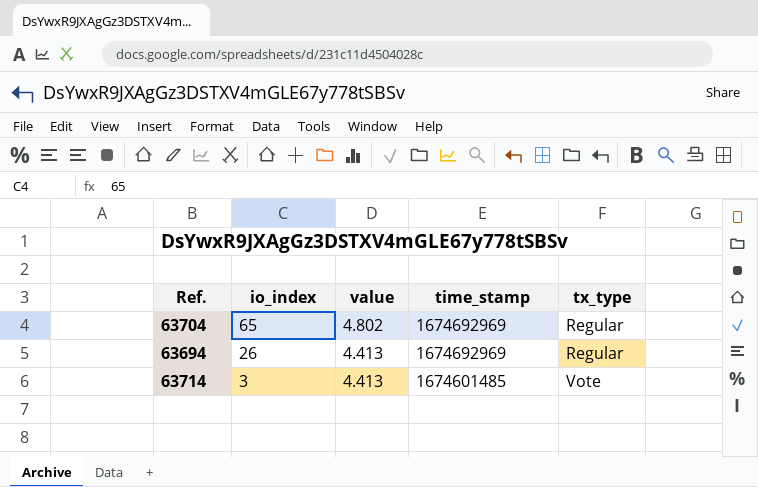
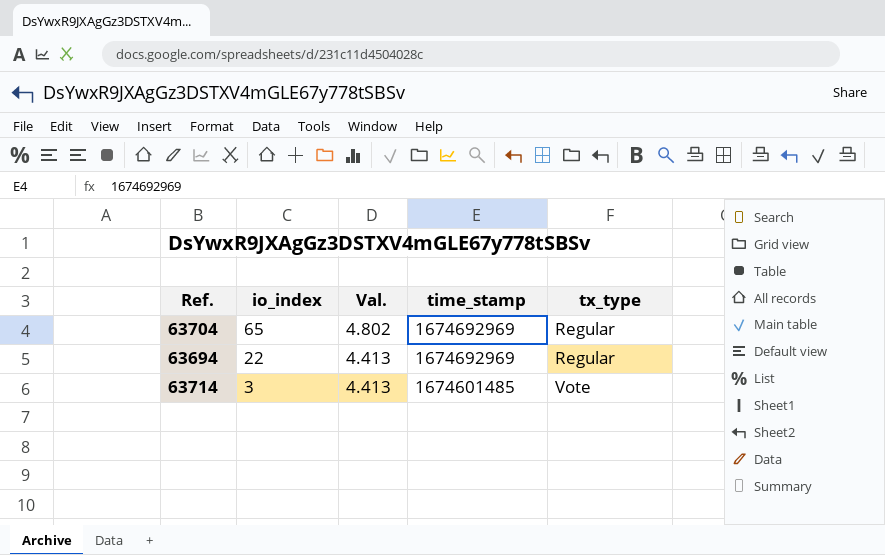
column name: value -> Val.
63694 | io_index: 26 -> 22

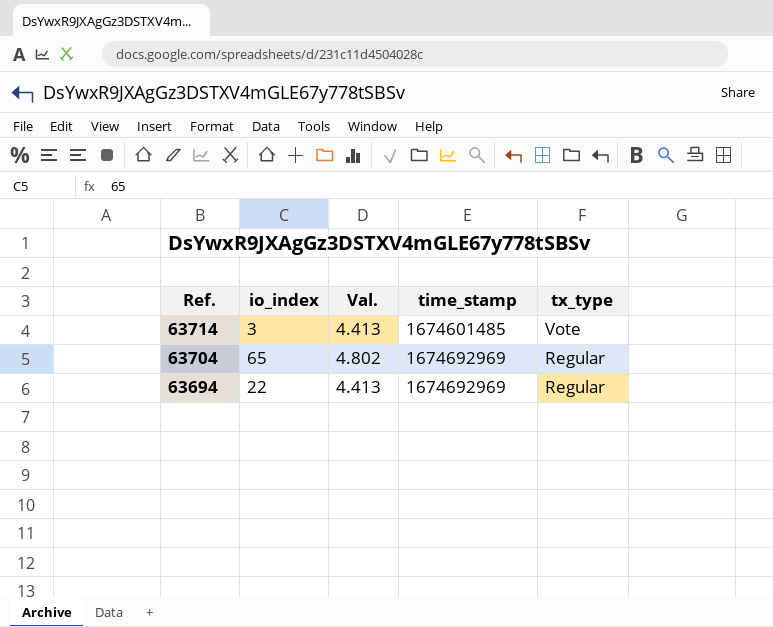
row order: io_index descending -> Ref. descending

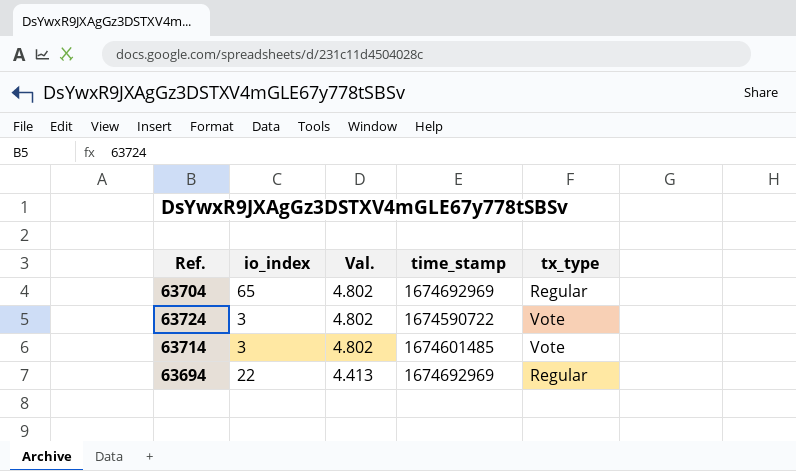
row order: Ref. descending -> Val. descending
row 63724: none -> 3 | 4.802 | 1674590722 | Vote
63714 | Val.: 4.413 -> 4.802

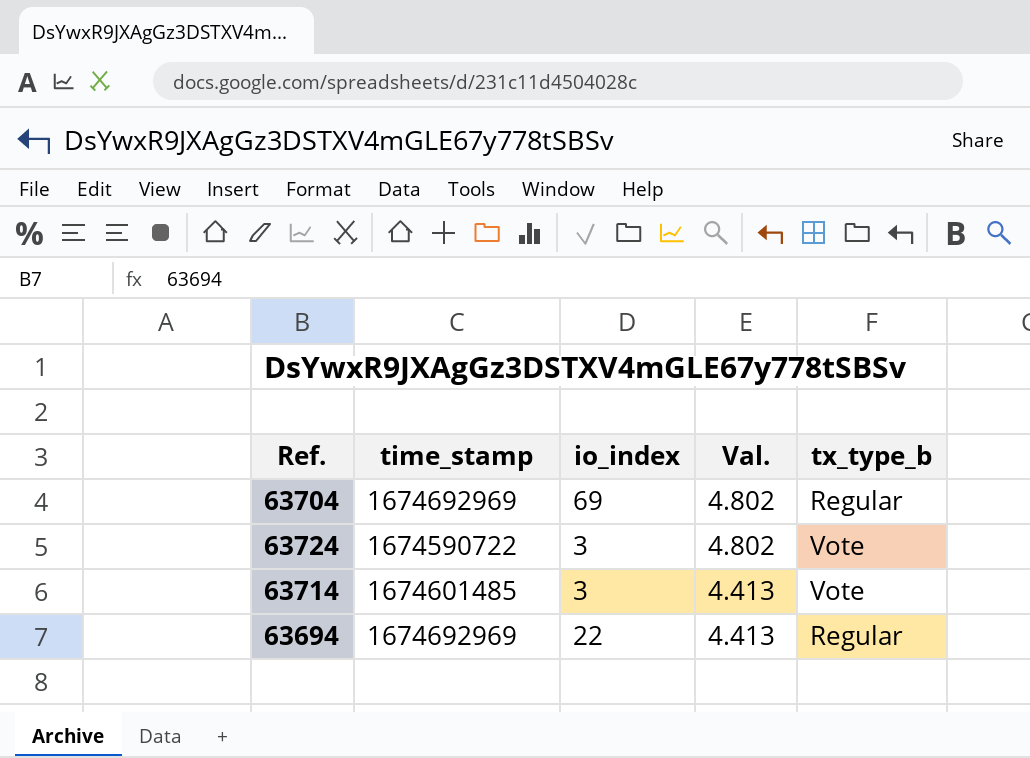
column time_stamp | position: 4 -> 2
column name: tx_type -> tx_type_b
63704 | io_index: 65 -> 69
63714 | Val.: 4.802 -> 4.413

